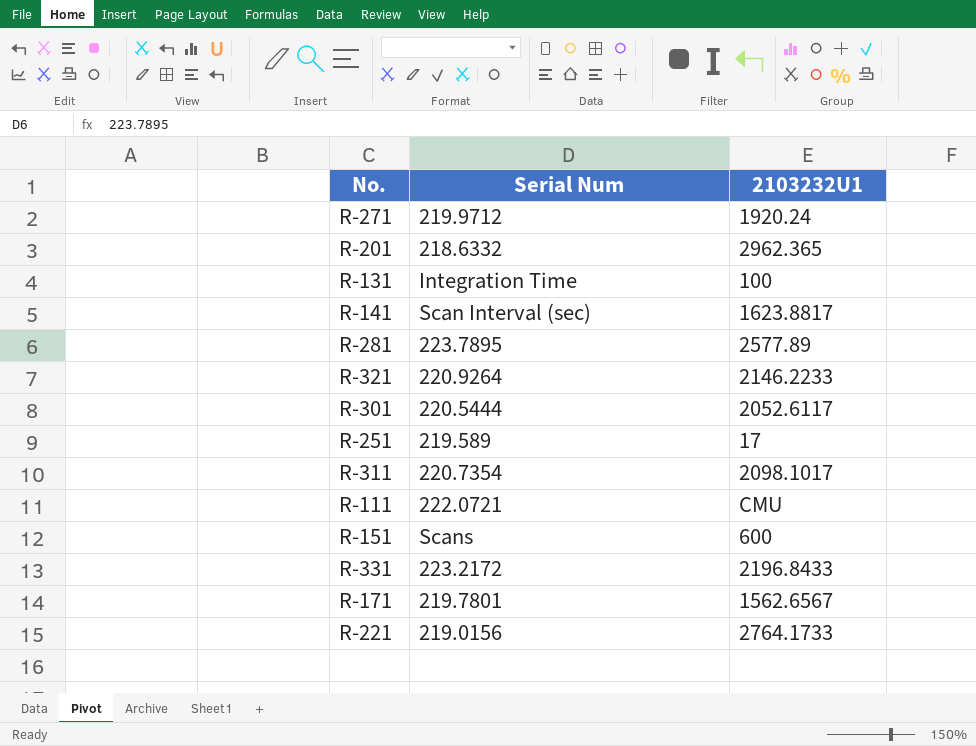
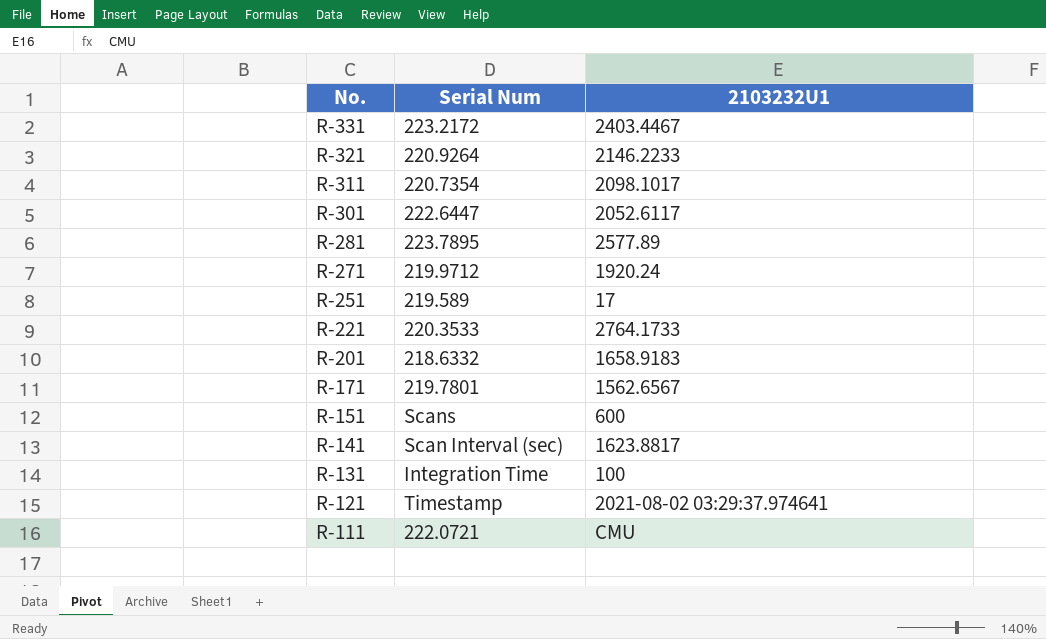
row order: none -> No. descending
R-331 | 2103232U1: 2196.8433 -> 2403.4467
R-301 | Serial Num: 220.5444 -> 222.6447
R-221 | Serial Num: 219.0156 -> 220.3533
R-201 | 2103232U1: 2962.365 -> 1658.9183
row R-121: none -> Timestamp | 2021-08-02 03:29:37.974641

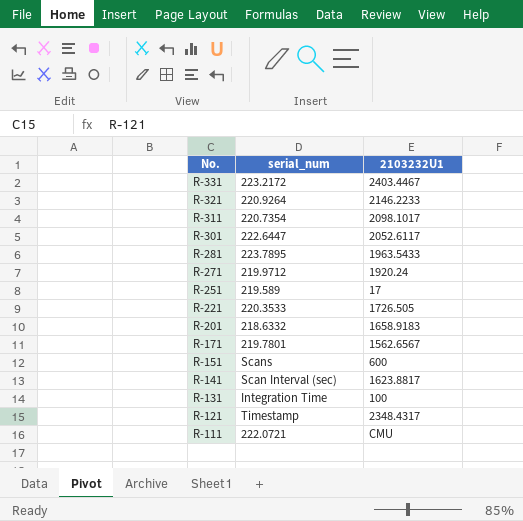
column name: Serial Num -> serial_num
R-281 | 2103232U1: 2577.89 -> 1963.5433
R-221 | 2103232U1: 2764.1733 -> 1726.505
R-121 | 2103232U1: 2021-08-02 03:29:37.974641 -> 2348.4317

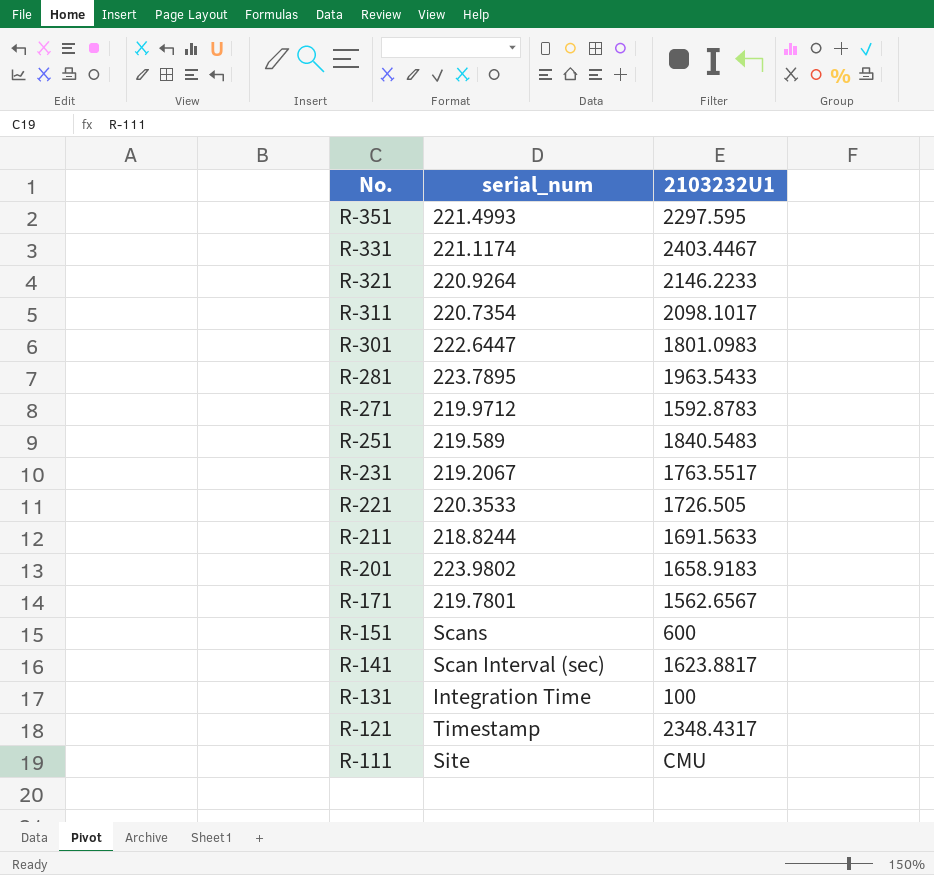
row R-351: none -> 221.4993 | 2297.595
R-331 | serial_num: 223.2172 -> 221.1174
R-301 | 2103232U1: 2052.6117 -> 1801.0983
R-271 | 2103232U1: 1920.24 -> 1592.8783
R-251 | 2103232U1: 17 -> 1840.5483
row R-231: none -> 219.2067 | 1763.5517
row R-211: none -> 218.8244 | 1691.5633
R-201 | serial_num: 218.6332 -> 223.9802
R-111 | serial_num: 222.0721 -> Site

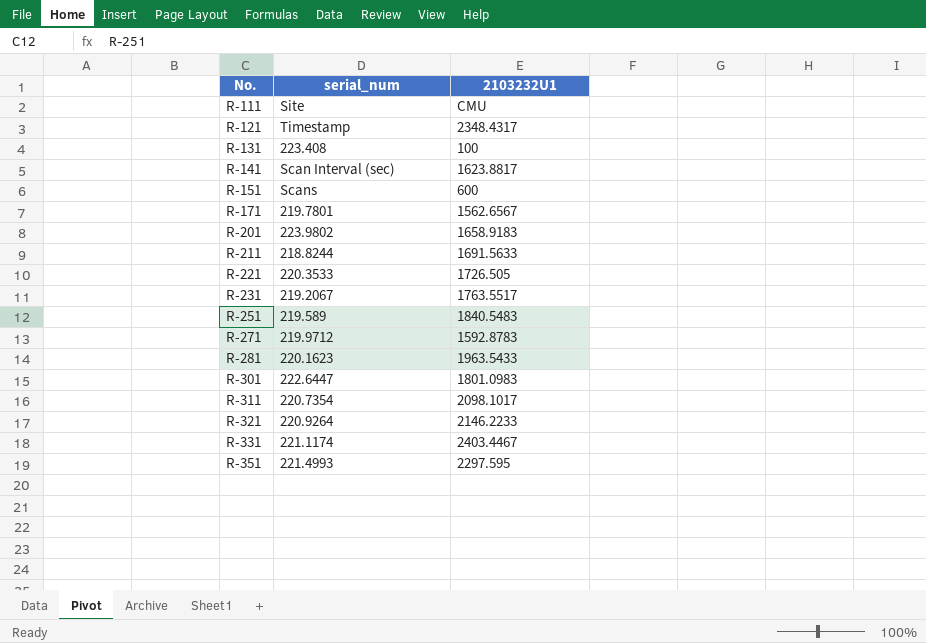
row order: No. descending -> No. ascending
R-131 | serial_num: Integration Time -> 223.408
R-281 | serial_num: 223.7895 -> 220.1623

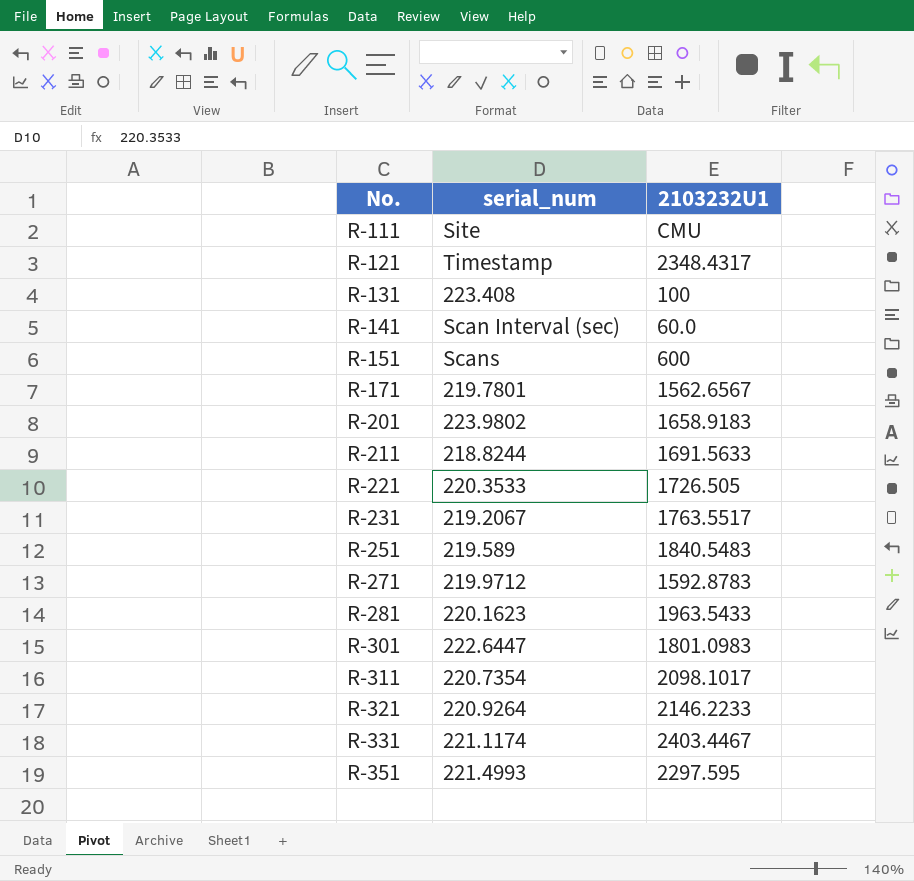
R-141 | 2103232U1: 1623.8817 -> 60.0

